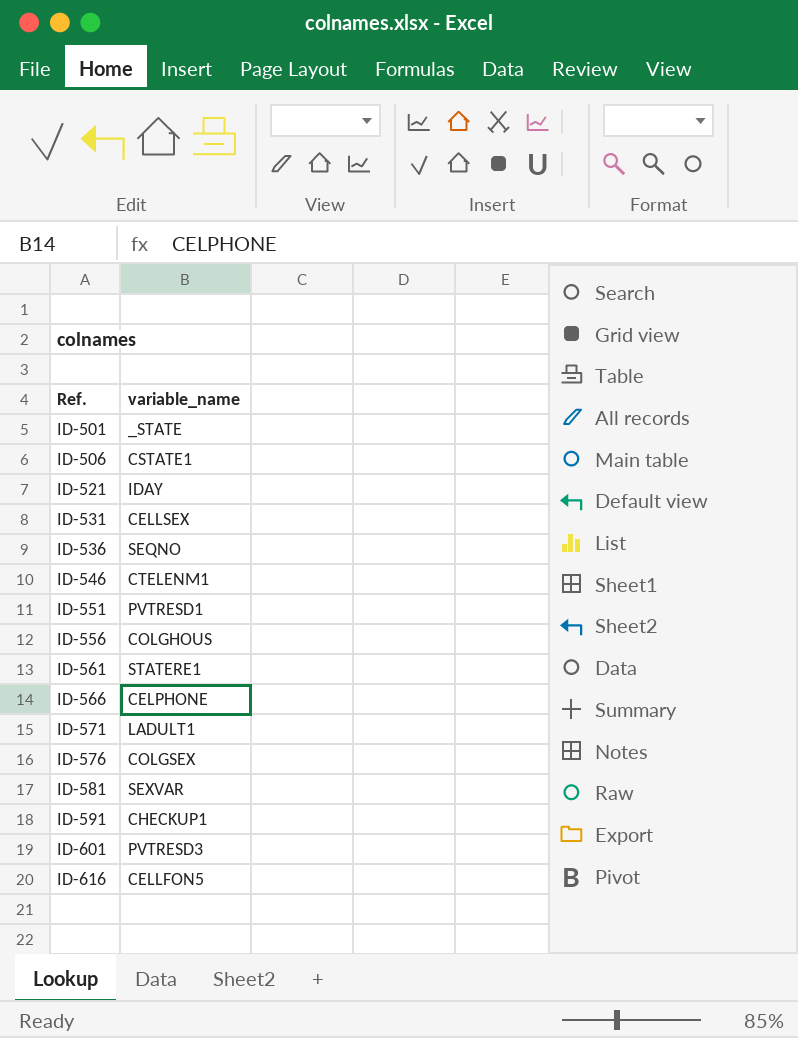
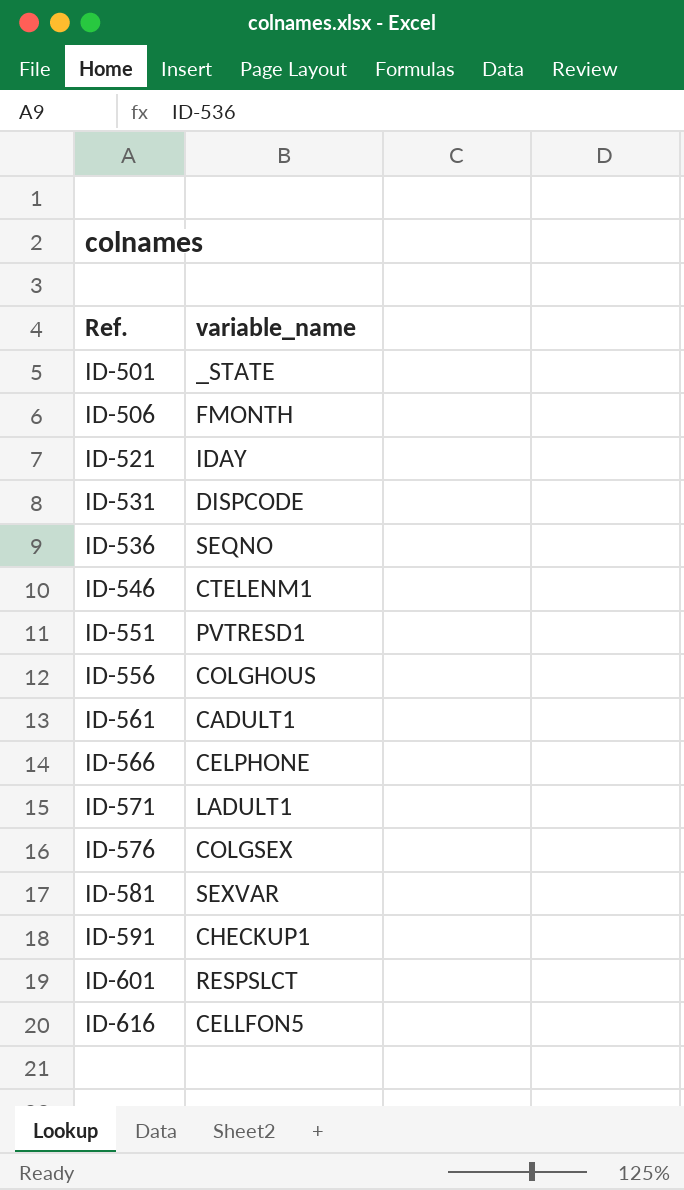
ID-506 | variable_name: CSTATE1 -> FMONTH
ID-531 | variable_name: CELLSEX -> DISPCODE
ID-561 | variable_name: STATERE1 -> CADULT1
ID-601 | variable_name: PVTRESD3 -> RESPSLCT

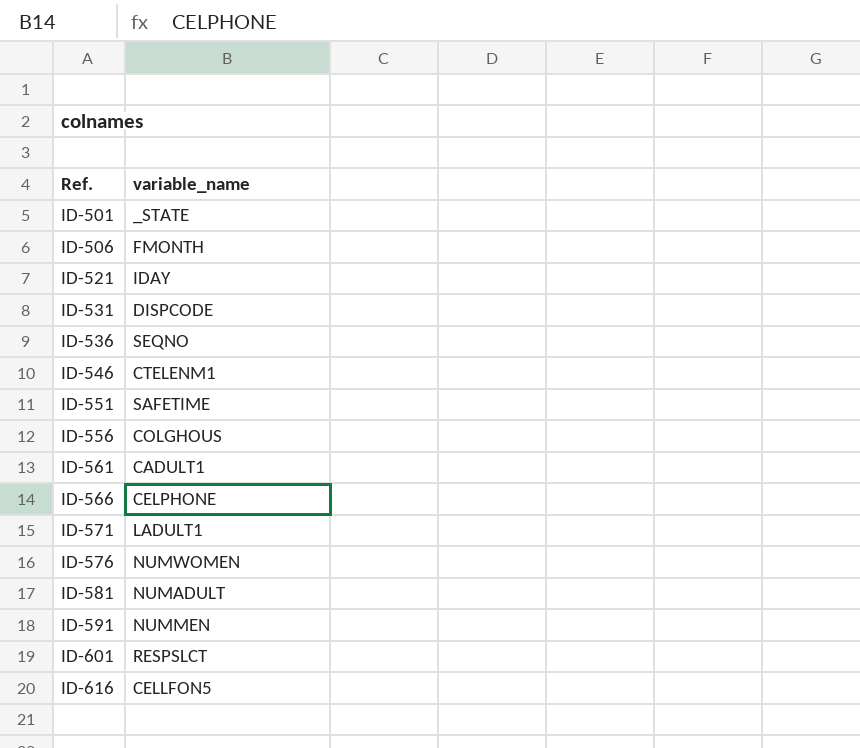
ID-551 | variable_name: PVTRESD1 -> SAFETIME
ID-576 | variable_name: COLGSEX -> NUMWOMEN
ID-581 | variable_name: SEXVAR -> NUMADULT
ID-591 | variable_name: CHECKUP1 -> NUMMEN

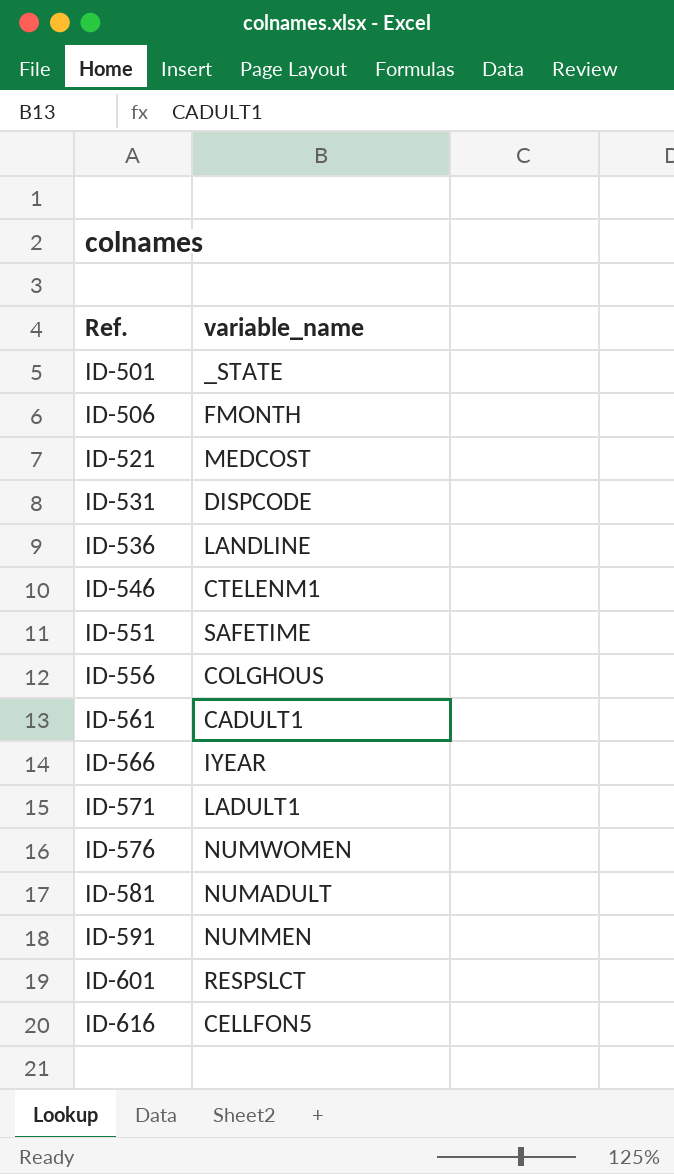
ID-521 | variable_name: IDAY -> MEDCOST
ID-536 | variable_name: SEQNO -> LANDLINE
ID-566 | variable_name: CELPHONE -> IYEAR

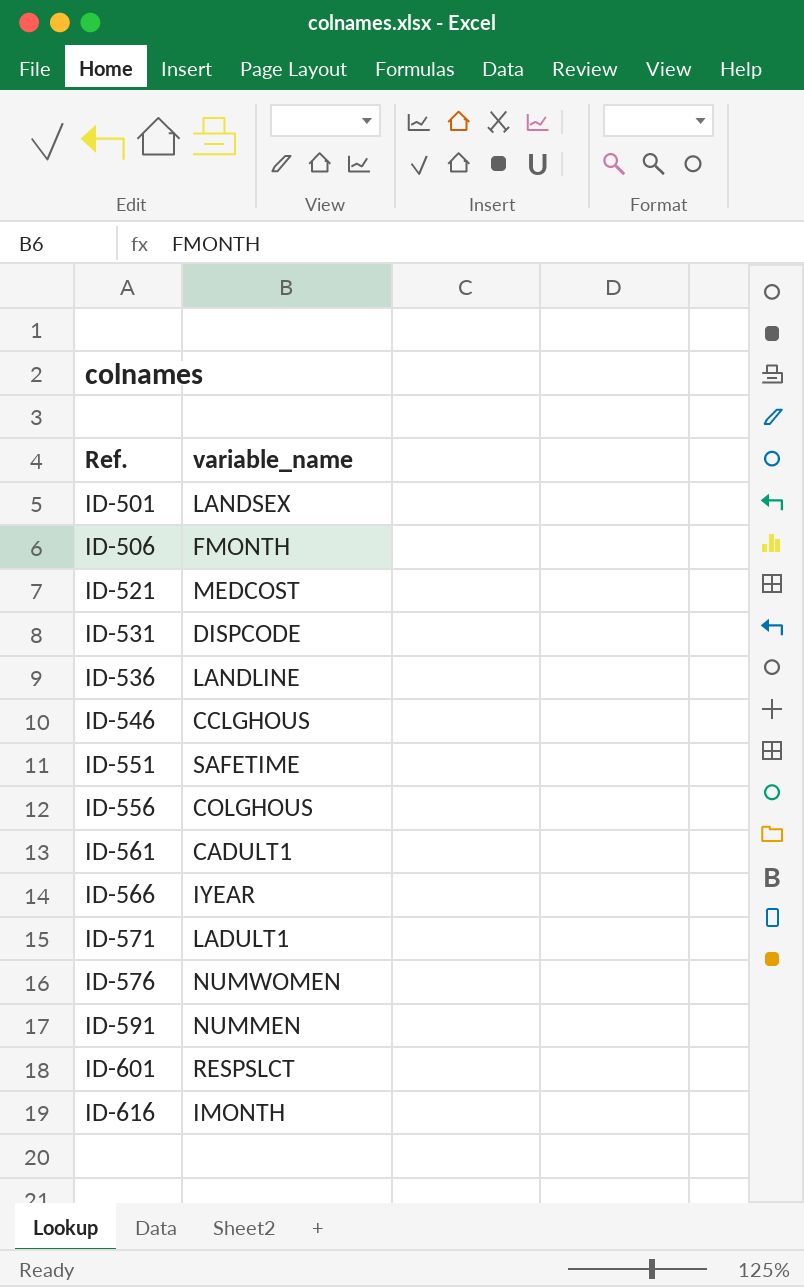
row ID-581: NUMADULT -> none
ID-501 | variable_name: _STATE -> LANDSEX
ID-546 | variable_name: CTELENM1 -> CCLGHOUS
ID-616 | variable_name: CELLFON5 -> IMONTH

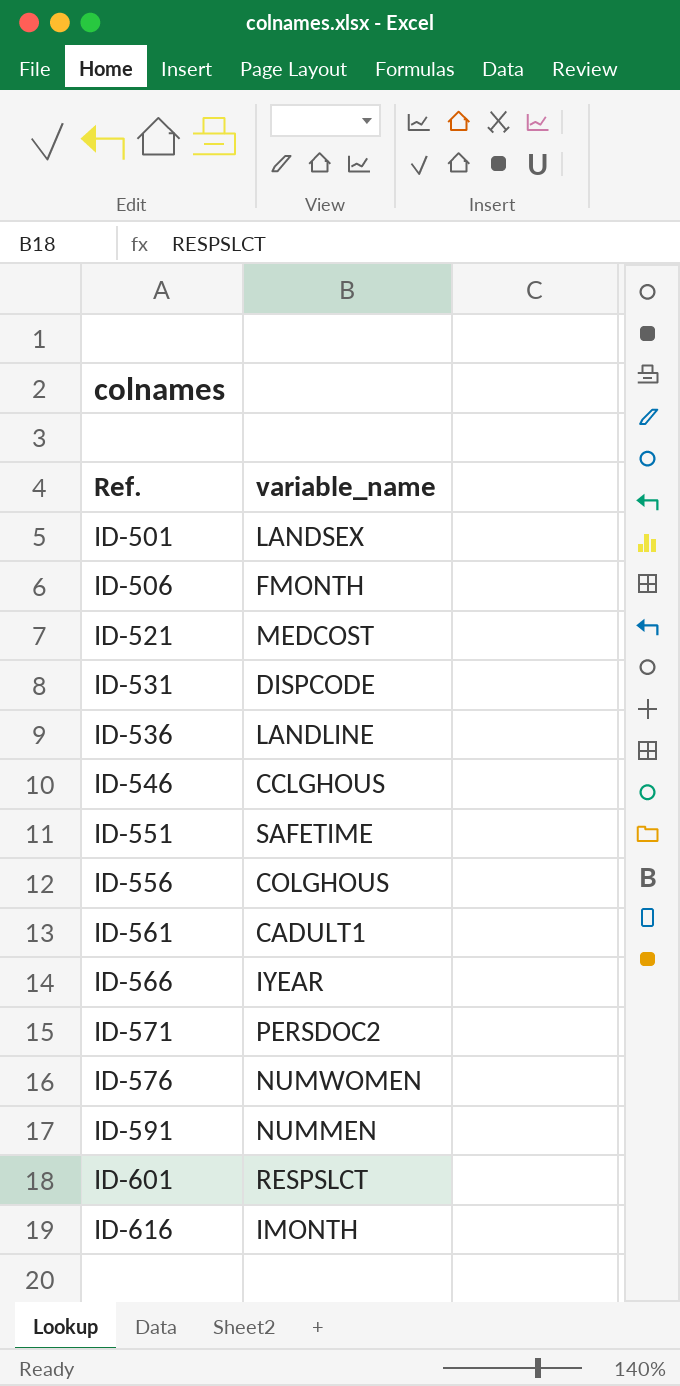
ID-571 | variable_name: LADULT1 -> PERSDOC2

